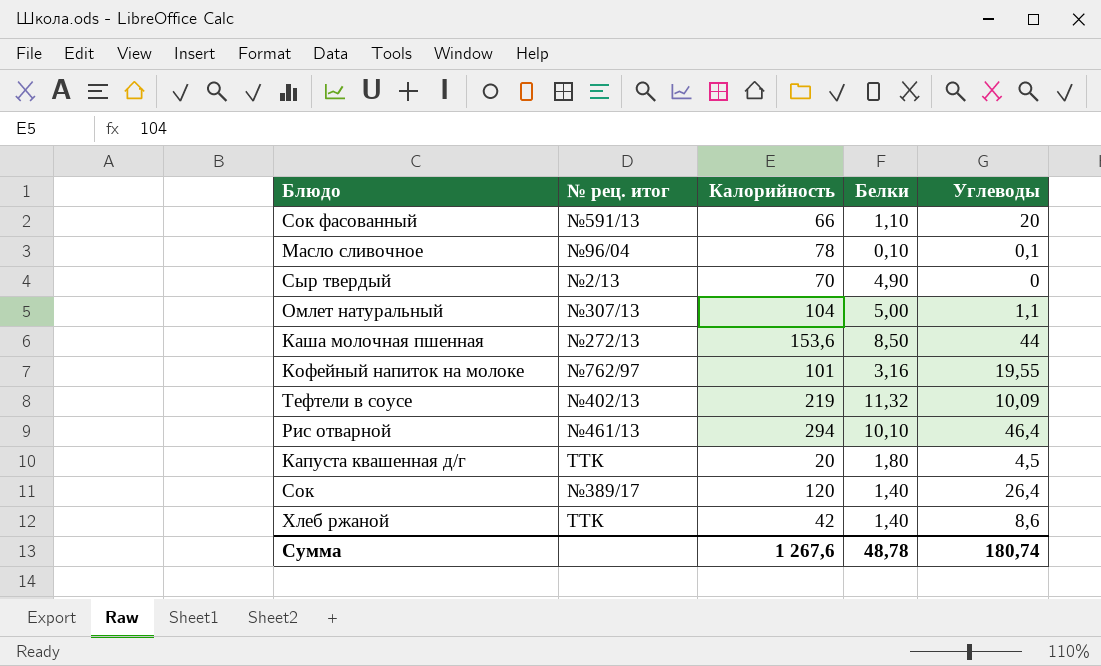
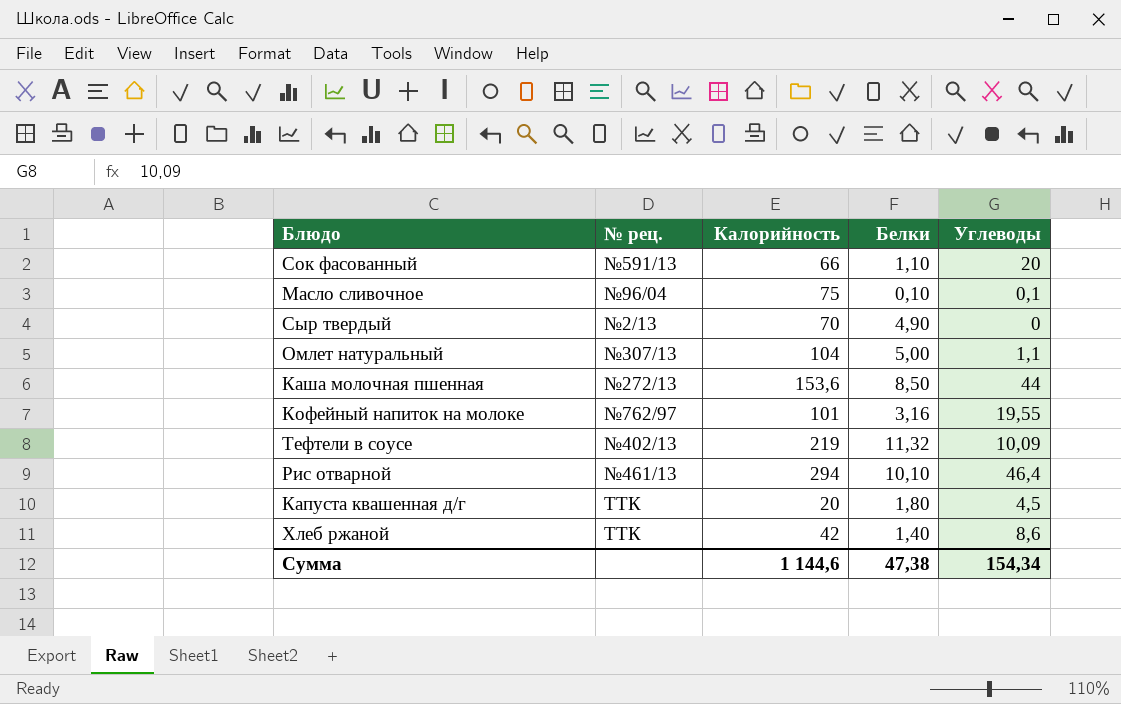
column name: № рец. итог -> № рец.
row Сок: №389/17 | 120 | 1,40 | 26,4 -> none
Масло сливочное | Калорийность: 78 -> 75
Сумма | Калорийность: 1 267,6 -> 1 144,6
Сумма | Белки: 48,78 -> 47,38
Сумма | Углеводы: 180,74 -> 154,34

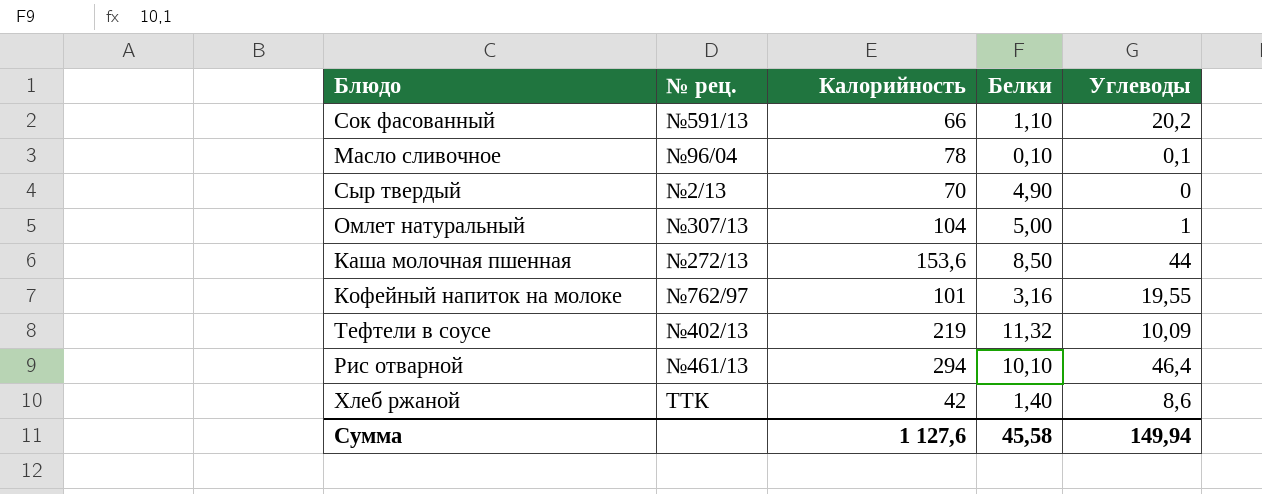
row Капуста квашенная д/г: ТТК | 20 | 1,80 | 4,5 -> none
Сок фасованный | Углеводы: 20 -> 20,2
Масло сливочное | Калорийность: 75 -> 78
Омлет натуральный | Углеводы: 1,1 -> 1
Сумма | Калорийность: 1 144,6 -> 1 127,6
Сумма | Белки: 47,38 -> 45,58
Сумма | Углеводы: 154,34 -> 149,94

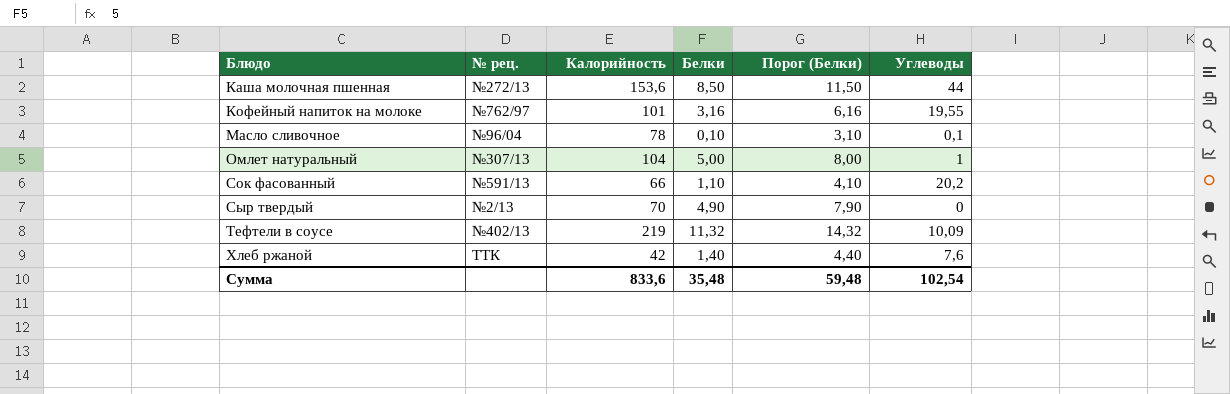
row order: none -> Блюдо ascending
column Порог (Белки) | formula: none -> [Белки] + 3
row Рис отварной: №461/13 | 294 | 10,10 | 46,4 -> none
Хлеб ржаной | Углеводы: 8,6 -> 7,6
Сумма | Калорийность: 1 127,6 -> 833,6
Сумма | Белки: 45,58 -> 35,48
Сумма | Углеводы: 149,94 -> 102,54

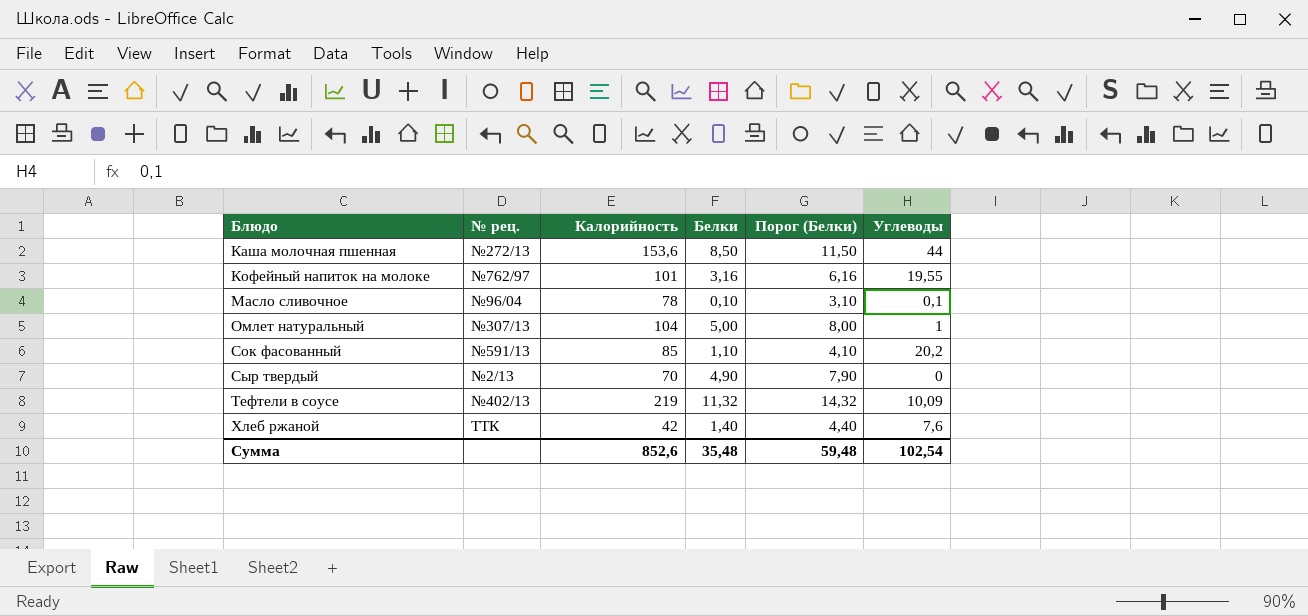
Сок фасованный | Калорийность: 66 -> 85
Сумма | Калорийность: 833,6 -> 852,6

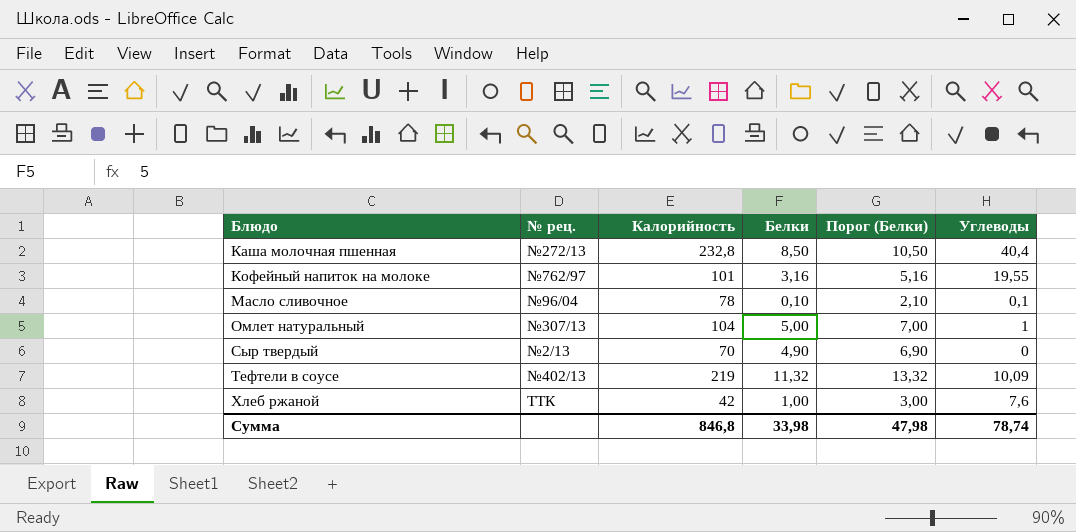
column Порог (Белки) | formula: [Белки] + 3 -> [Белки] + 2
row Сок фасованный: №591/13 | 85 | 1,10 | 4,10 | 20,2 -> none
Каша молочная пшенная | Калорийность: 153,6 -> 232,8
Каша молочная пшенная | Углеводы: 44 -> 40,4
Хлеб ржаной | Белки: 1,40 -> 1,00
Сумма | Калорийность: 852,6 -> 846,8
Сумма | Белки: 35,48 -> 33,98
Сумма | Порог (Белки): 59,48 -> 47,98
Сумма | Углеводы: 102,54 -> 78,74

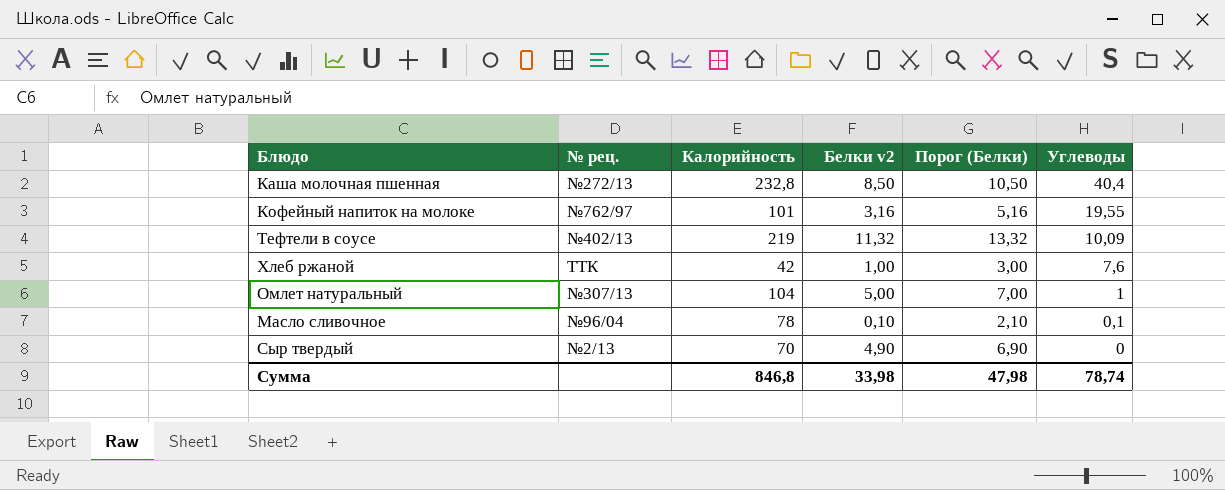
row order: Блюдо ascending -> Углеводы descending
column name: Белки -> Белки v2

